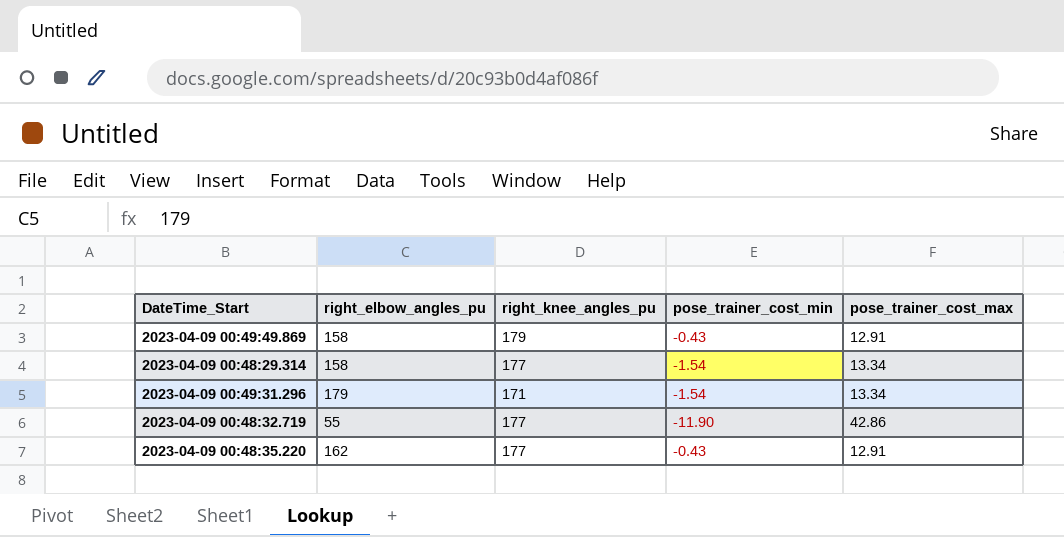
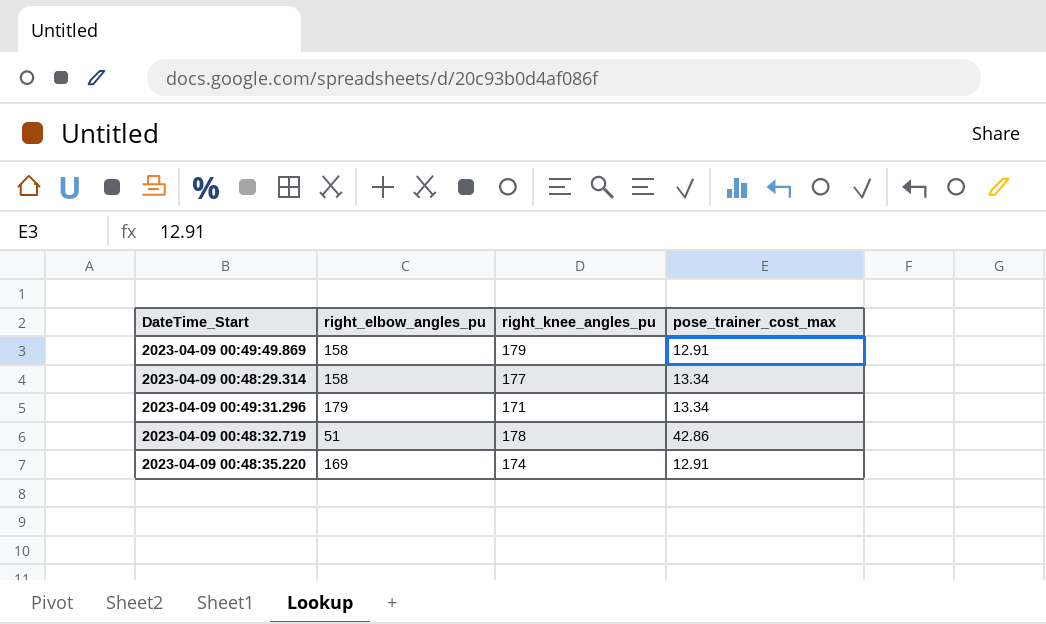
column pose_trainer_cost_min | position: 4 -> none
2023-04-09 00:48:32.719 | right_elbow_angles_pu: 55 -> 51
2023-04-09 00:48:32.719 | right_knee_angles_pu: 177 -> 178
2023-04-09 00:48:35.220 | right_elbow_angles_pu: 162 -> 169
2023-04-09 00:48:35.220 | right_knee_angles_pu: 177 -> 174

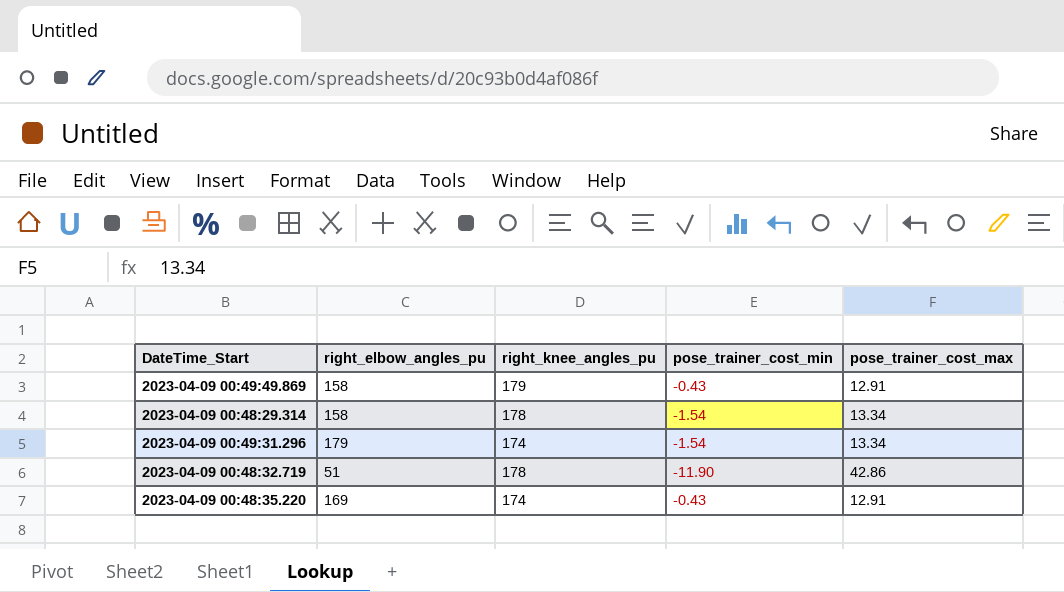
column pose_trainer_cost_min | position: none -> 4
2023-04-09 00:48:29.314 | right_knee_angles_pu: 177 -> 178
2023-04-09 00:49:31.296 | right_knee_angles_pu: 171 -> 174

